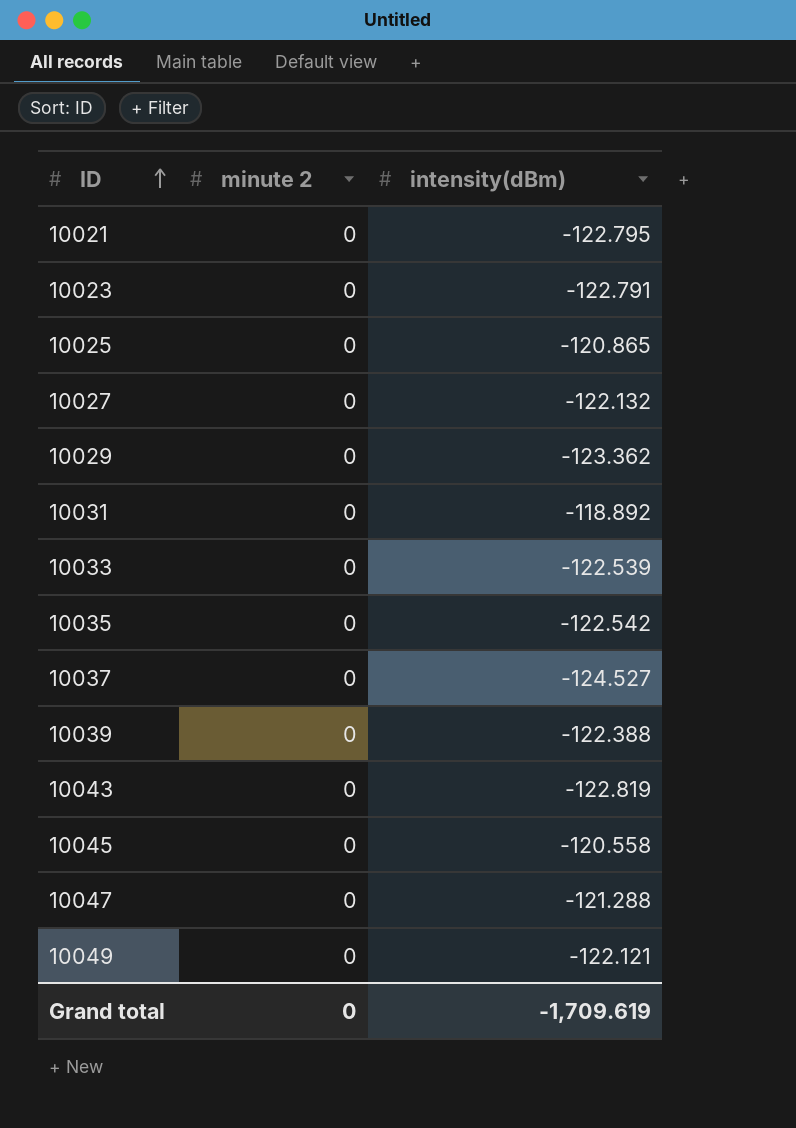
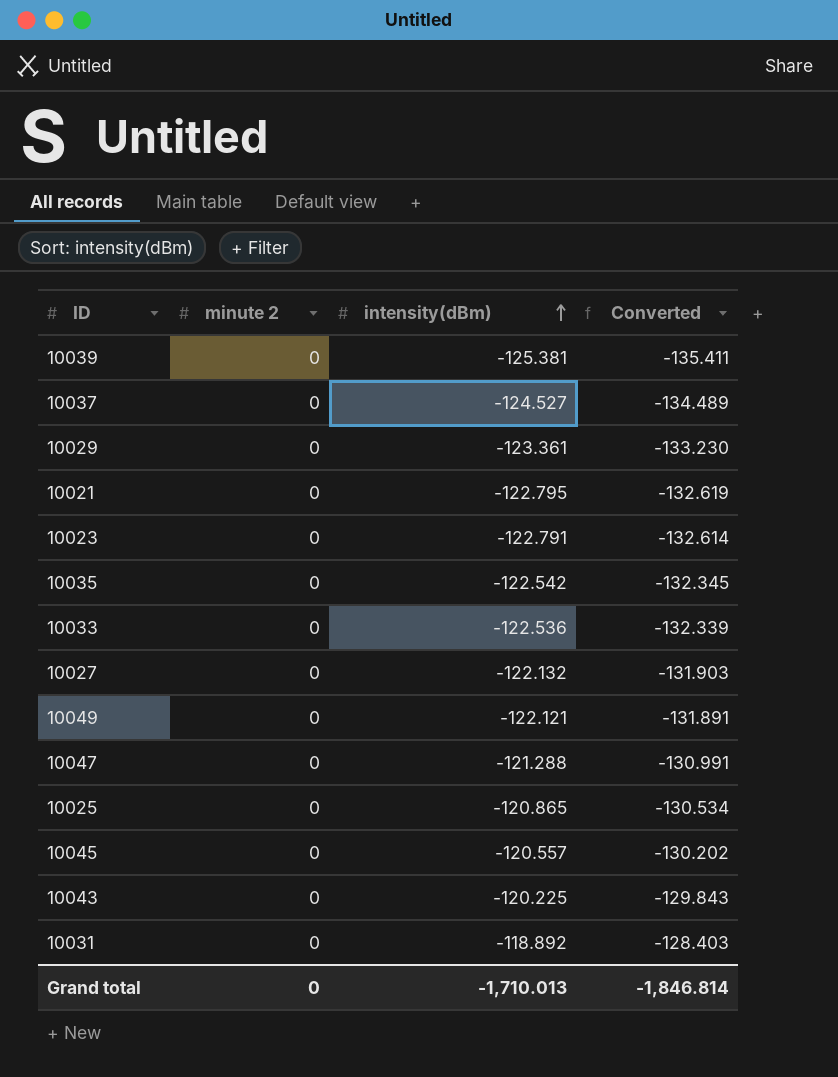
row order: ID ascending -> intensity(dBm) ascending
column Converted | formula: none -> [intensity(dBm)] * 1.08
10039 | intensity(dBm): -122.388 -> -125.381
10029 | intensity(dBm): -123.362 -> -123.361
10033 | intensity(dBm): -122.539 -> -122.536
10045 | intensity(dBm): -120.558 -> -120.557
10043 | intensity(dBm): -122.819 -> -120.225
Grand total | intensity(dBm): -1,709.619 -> -1,710.013

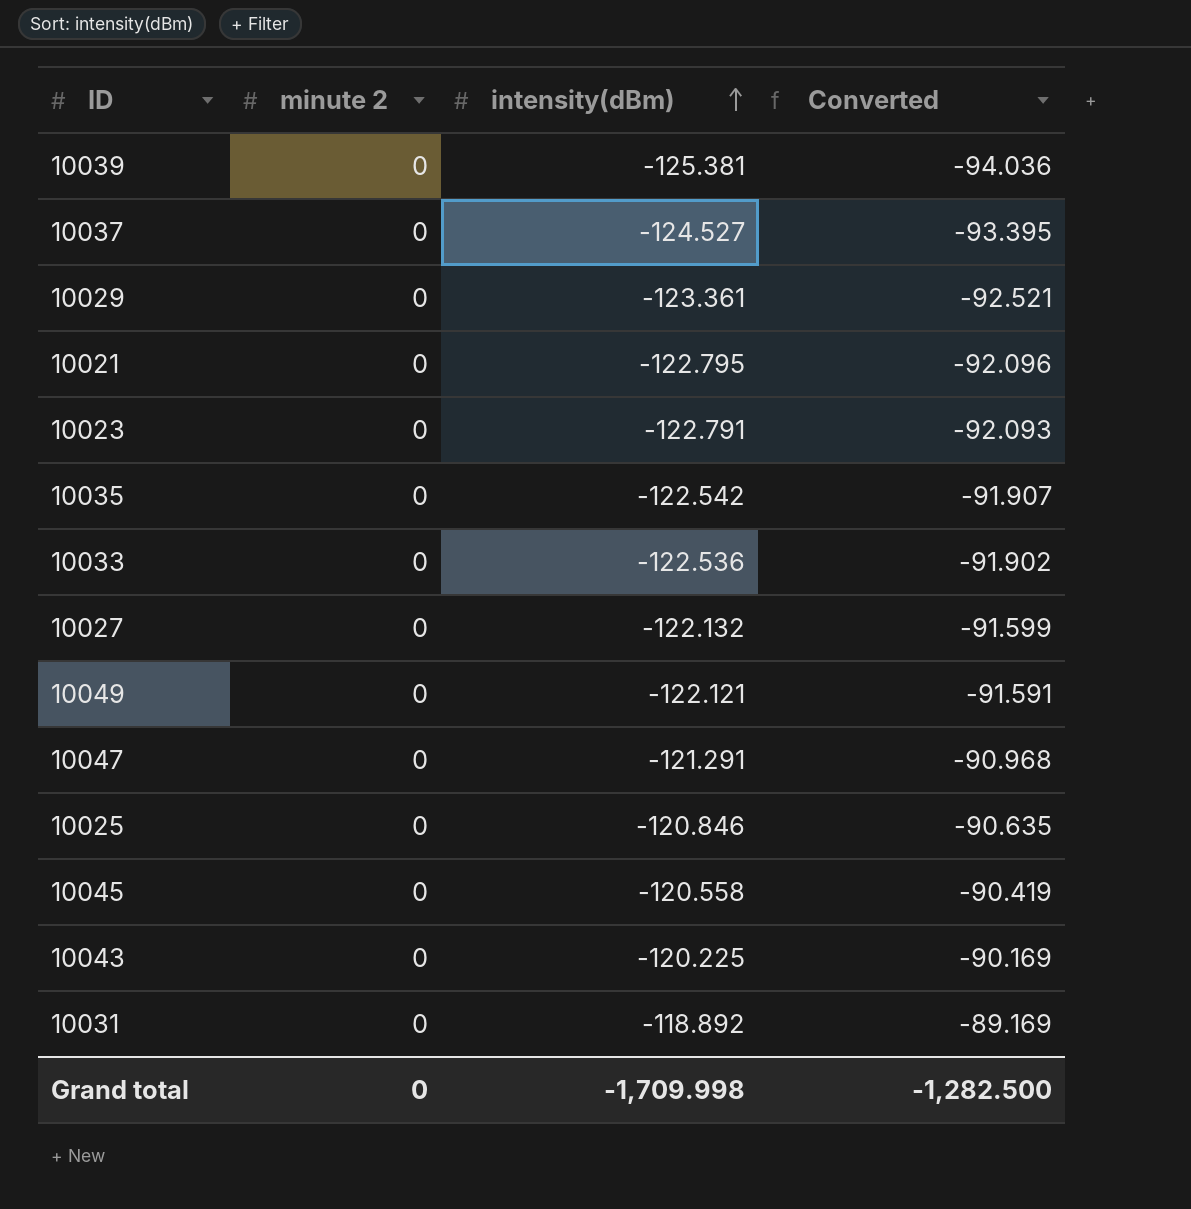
column Converted | formula: [intensity(dBm)] * 1.08 -> [intensity(dBm)] * 0.75
10047 | intensity(dBm): -121.288 -> -121.291
10025 | intensity(dBm): -120.865 -> -120.846
10045 | intensity(dBm): -120.557 -> -120.558
Grand total | intensity(dBm): -1,710.013 -> -1,709.998
Grand total | Converted: -1,846.814 -> -1,282.500

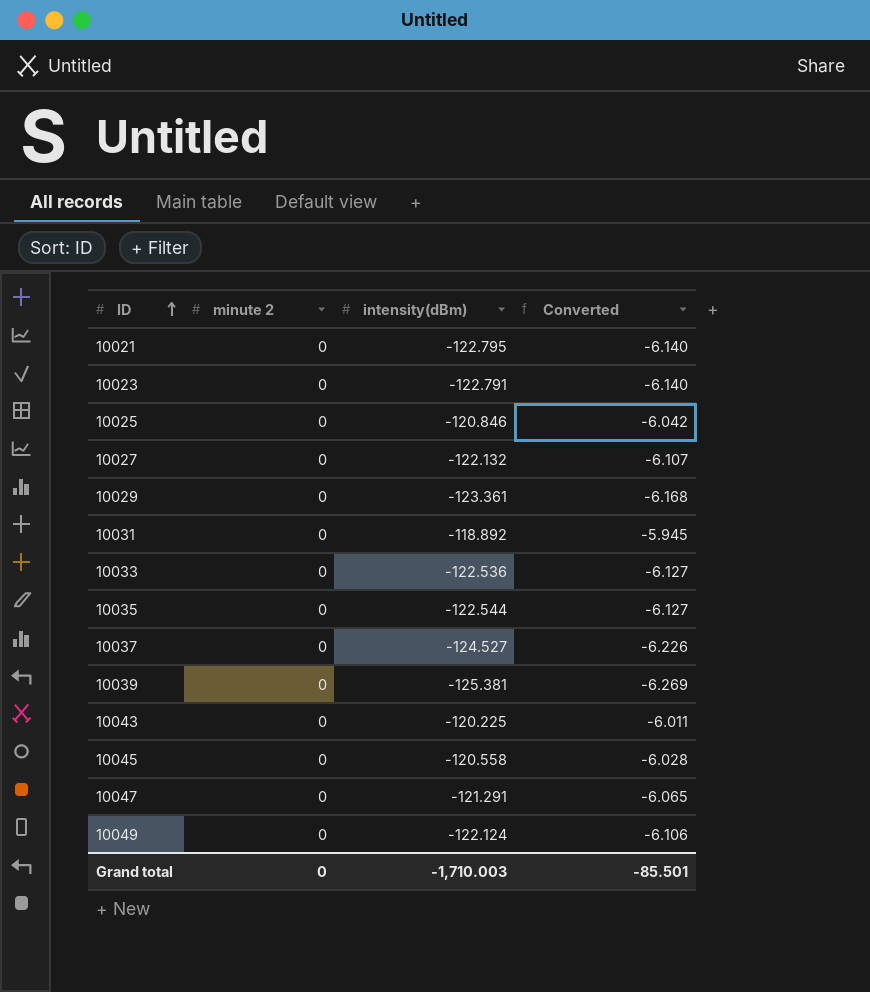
row order: intensity(dBm) ascending -> ID ascending
column Converted | formula: [intensity(dBm)] * 0.75 -> [intensity(dBm)] * 0.05
10035 | intensity(dBm): -122.542 -> -122.544
10049 | intensity(dBm): -122.121 -> -122.124
Grand total | intensity(dBm): -1,709.998 -> -1,710.003
Grand total | Converted: -1,282.500 -> -85.501

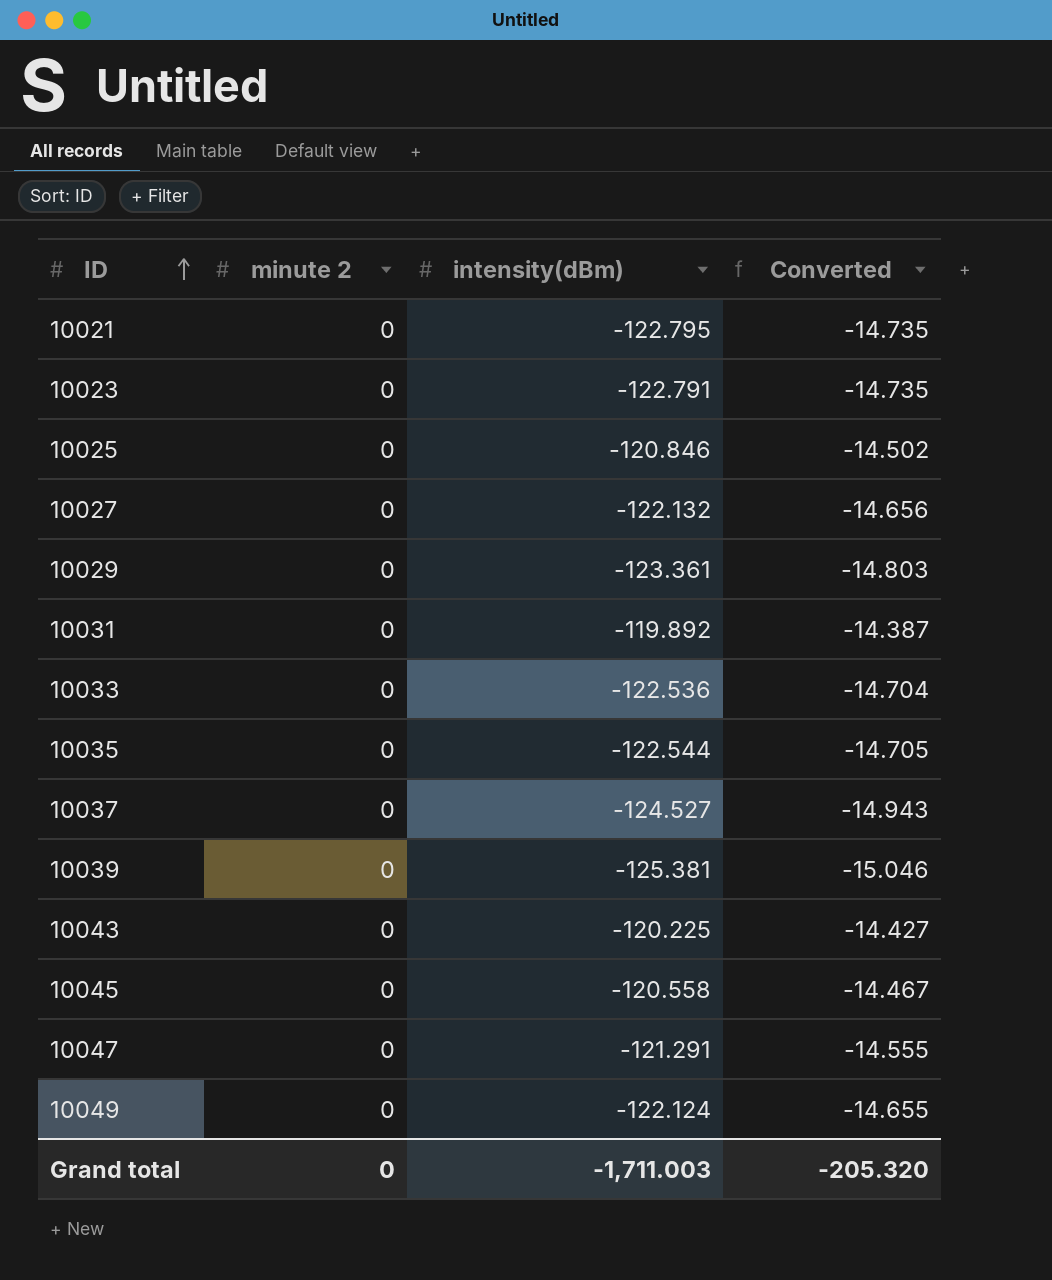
column Converted | formula: [intensity(dBm)] * 0.05 -> [intensity(dBm)] * 0.12
10031 | intensity(dBm): -118.892 -> -119.892
Grand total | intensity(dBm): -1,710.003 -> -1,711.003
Grand total | Converted: -85.501 -> -205.320

